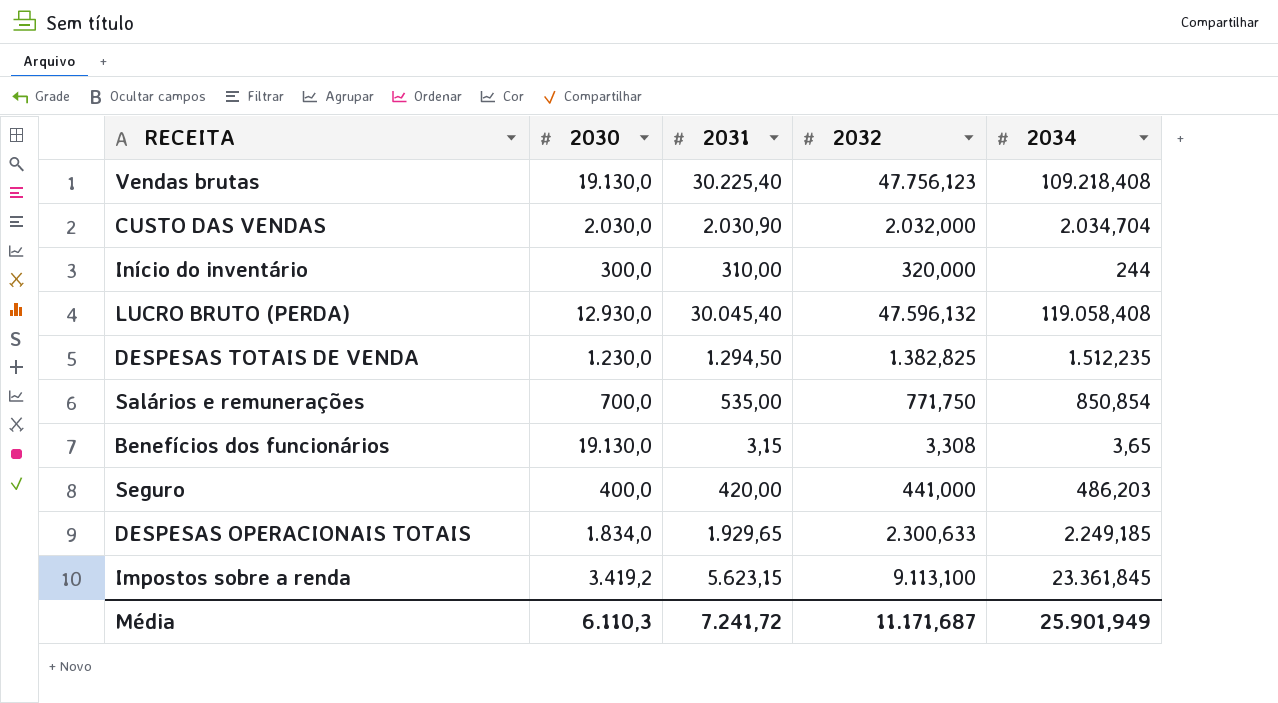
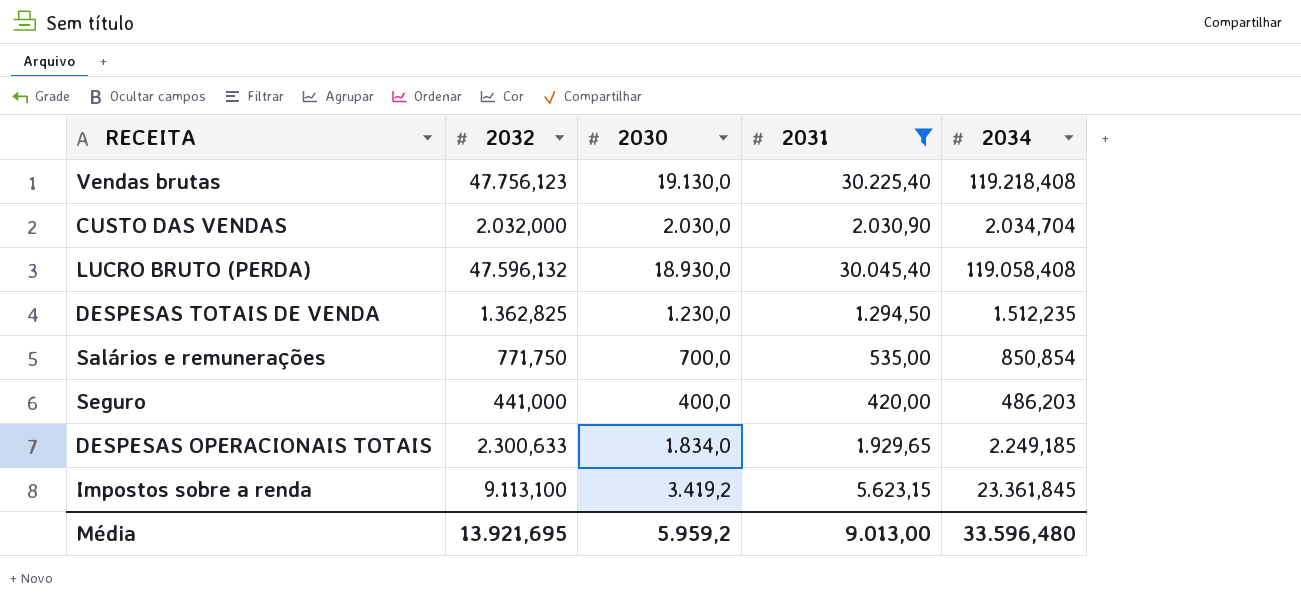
filter: none -> 2031 >= 420,00
column 2032 | position: 4 -> 2
Vendas brutas | 2034: 109.218,408 -> 119.218,408
LUCRO BRUTO (PERDA) | 2030: 12.930,0 -> 18.930,0
DESPESAS TOTAIS DE VENDA | 2032: 1.382,825 -> 1.362,825
Média | 2032: 11.171,687 -> 13.921,695
Média | 2030: 6.110,3 -> 5.959,2
Média | 2031: 7.241,72 -> 9.013,00
Média | 2034: 25.901,949 -> 33.596,480

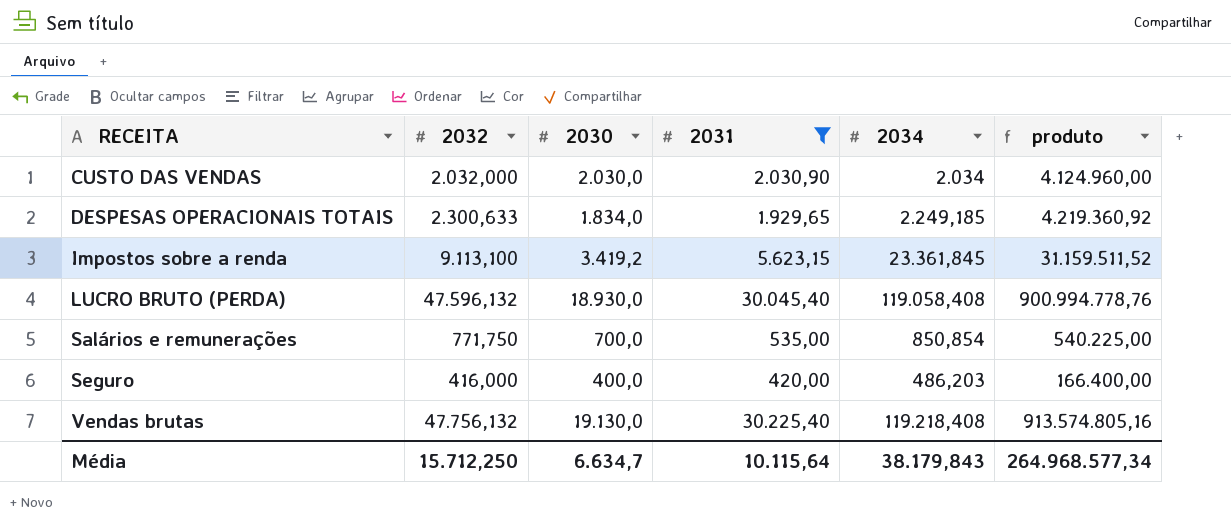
row order: none -> RECEITA ascending
column produto | formula: none -> [2032] * [2030]
row DESPESAS TOTAIS DE VENDA: 1.362,825 | 1.230,0 | 1.294,50 | 1.512,235 -> none
CUSTO DAS VENDAS | 2034: 2.034,704 -> 2.034
Seguro | 2032: 441,000 -> 416,000
Vendas brutas | 2032: 47.756,123 -> 47.756,132
Média | 2032: 13.921,695 -> 15.712,250
Média | 2030: 5.959,2 -> 6.634,7
Média | 2031: 9.013,00 -> 10.115,64
Média | 2034: 33.596,480 -> 38.179,843

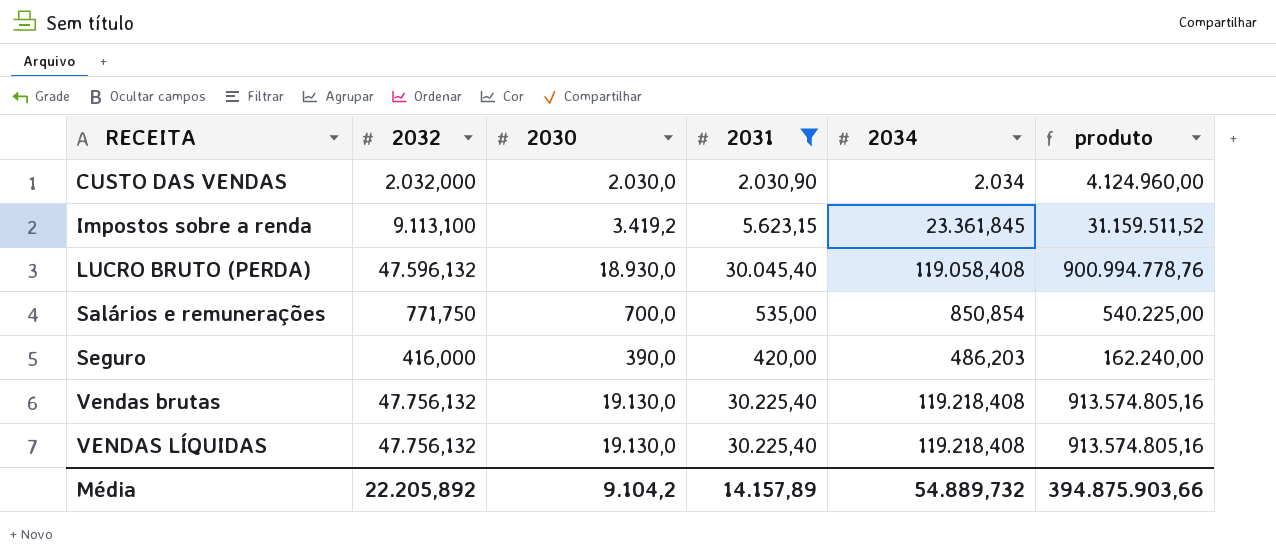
row DESPESAS OPERACIONAIS TOTAIS: 2.300,633 | 1.834,0 | 1.929,65 | 2.249,185 | 4.219.360,92 -> none
Seguro | 2030: 400,0 -> 390,0
Seguro | produto: 166.400,00 -> 162.240,00
row VENDAS LÍQUIDAS: none -> 47.756,132 | 19.130,0 | 30.225,40 | 119.218,408 | 913.574.805,16
Média | 2032: 15.712,250 -> 22.205,892
Média | 2030: 6.634,7 -> 9.104,2
Média | 2031: 10.115,64 -> 14.157,89
Média | 2034: 38.179,843 -> 54.889,732
Média | produto: 264.968.577,34 -> 394.875.903,66

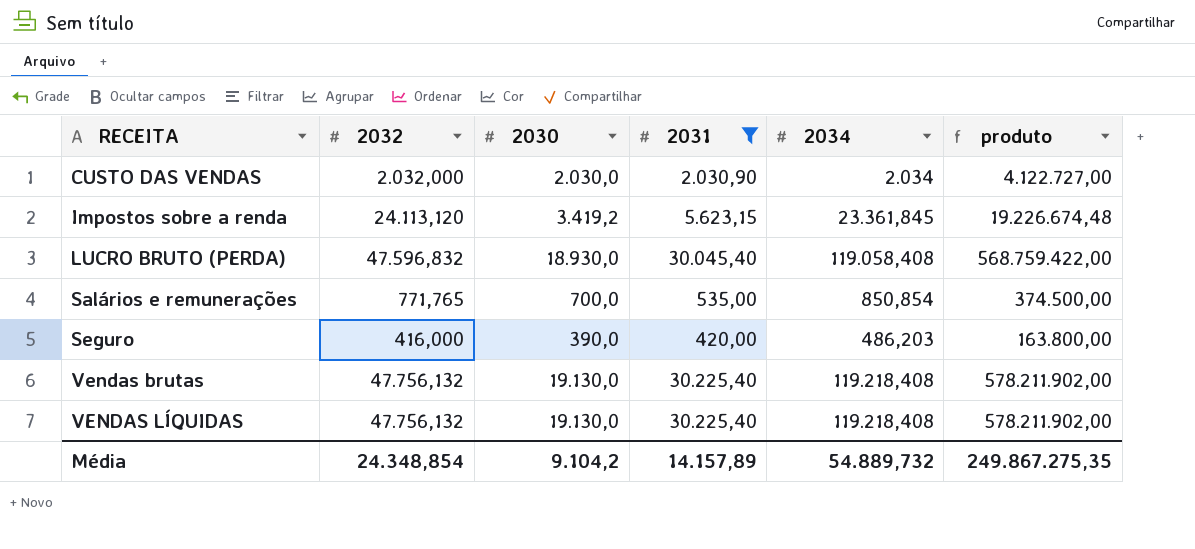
column produto | formula: [2032] * [2030] -> [2030] * [2031]
Impostos sobre a renda | 2032: 9.113,100 -> 24.113,120
LUCRO BRUTO (PERDA) | 2032: 47.596,132 -> 47.596,832
Salários e remunerações | 2032: 771,750 -> 771,765
Média | 2032: 22.205,892 -> 24.348,854
Média | produto: 394.875.903,66 -> 249.867.275,35

